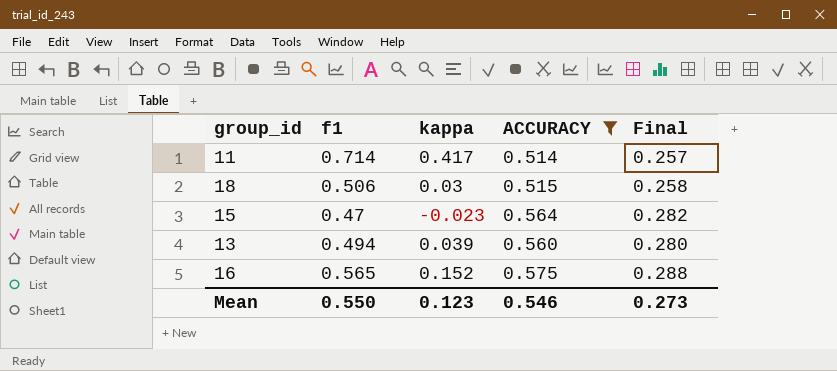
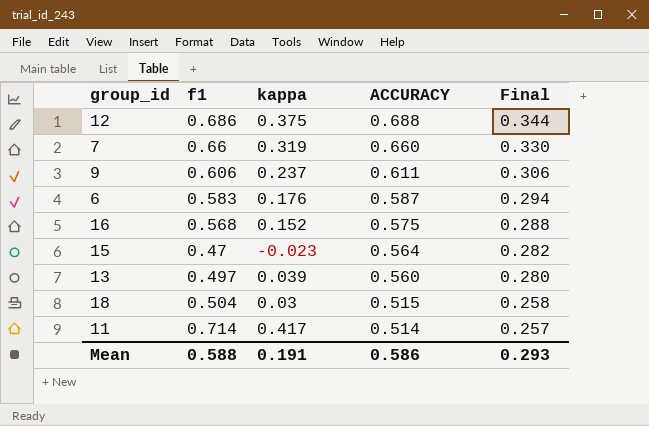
filter: ACCURACY <= 0.575 -> none
row order: none -> ACCURACY descending
16 | f1: 0.565 -> 0.568
13 | f1: 0.494 -> 0.497
18 | f1: 0.506 -> 0.504
Mean | f1: 0.550 -> 0.588
Mean | kappa: 0.123 -> 0.191
Mean | ACCURACY: 0.546 -> 0.586
Mean | Final: 0.273 -> 0.293

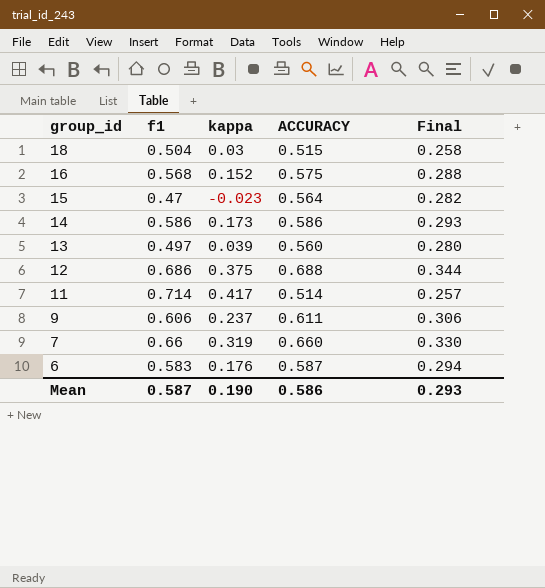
row order: ACCURACY descending -> group_id descending
row 14: none -> 0.586 | 0.173 | 0.586 | 0.293
Mean | f1: 0.588 -> 0.587
Mean | kappa: 0.191 -> 0.190

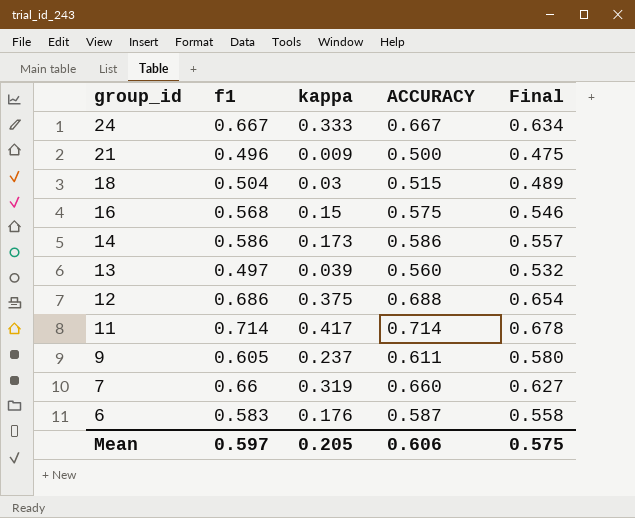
column Final | formula: [ACCURACY] * 0.5 -> [ACCURACY] * 0.95
row 15: 0.47 | -0.023 | 0.564 | 0.282 -> none
row 24: none -> 0.667 | 0.333 | 0.667 | 0.634
row 21: none -> 0.496 | 0.009 | 0.500 | 0.475
16 | kappa: 0.152 -> 0.15
11 | ACCURACY: 0.514 -> 0.714
9 | f1: 0.606 -> 0.605
Mean | f1: 0.587 -> 0.597
Mean | kappa: 0.190 -> 0.205
Mean | ACCURACY: 0.586 -> 0.606
Mean | Final: 0.293 -> 0.575

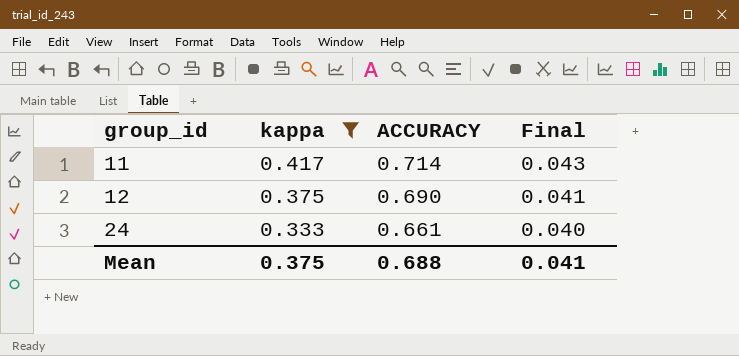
filter: none -> kappa >= 0.333
row order: group_id descending -> group_id ascending
column f1 | position: 2 -> none
column Final | formula: [ACCURACY] * 0.95 -> [ACCURACY] * 0.06
12 | ACCURACY: 0.688 -> 0.690
24 | ACCURACY: 0.667 -> 0.661
Mean | kappa: 0.205 -> 0.375
Mean | ACCURACY: 0.606 -> 0.688
Mean | Final: 0.575 -> 0.041

